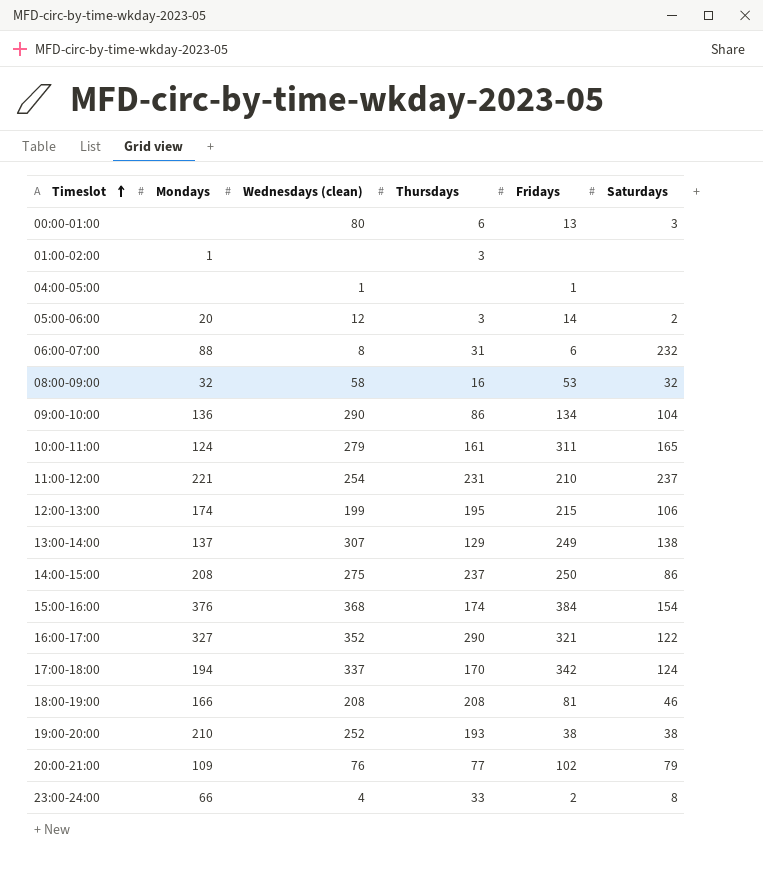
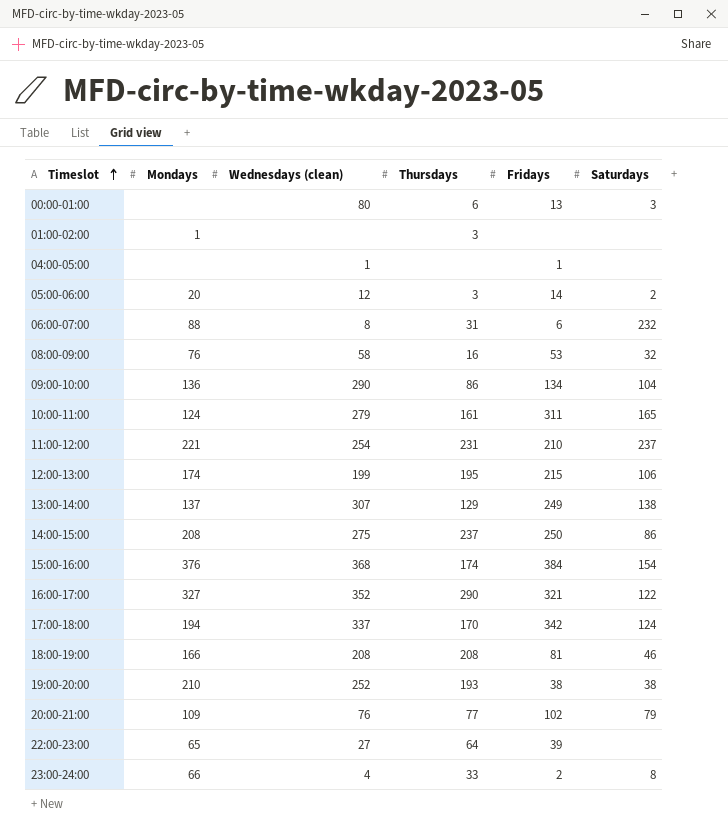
08:00-09:00 | Mondays: 32 -> 76
row 22:00-23:00: none -> 65 | 27 | 64 | 39 | none

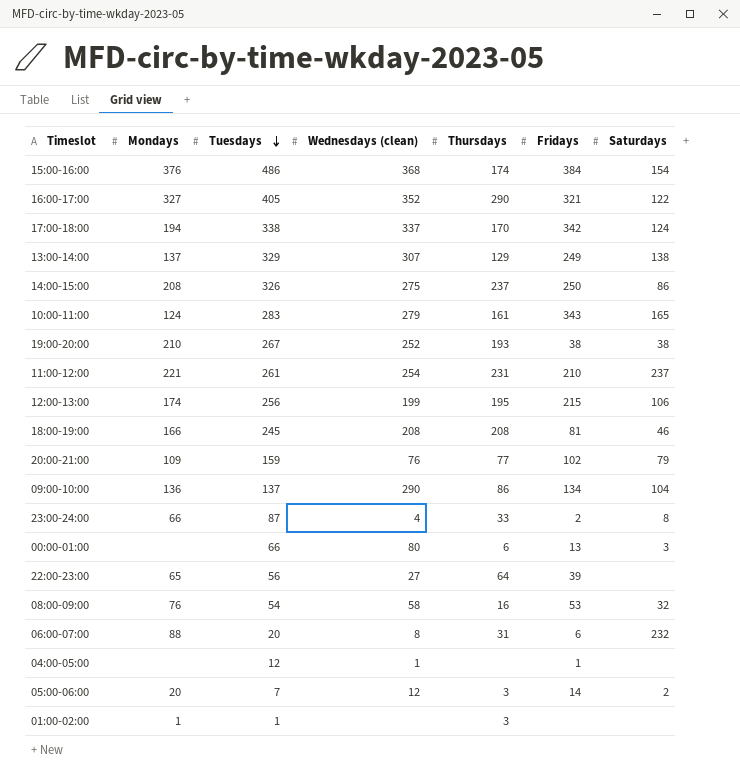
row order: Timeslot ascending -> Tuesdays descending
column Tuesdays | position: none -> 3
10:00-11:00 | Fridays: 311 -> 343

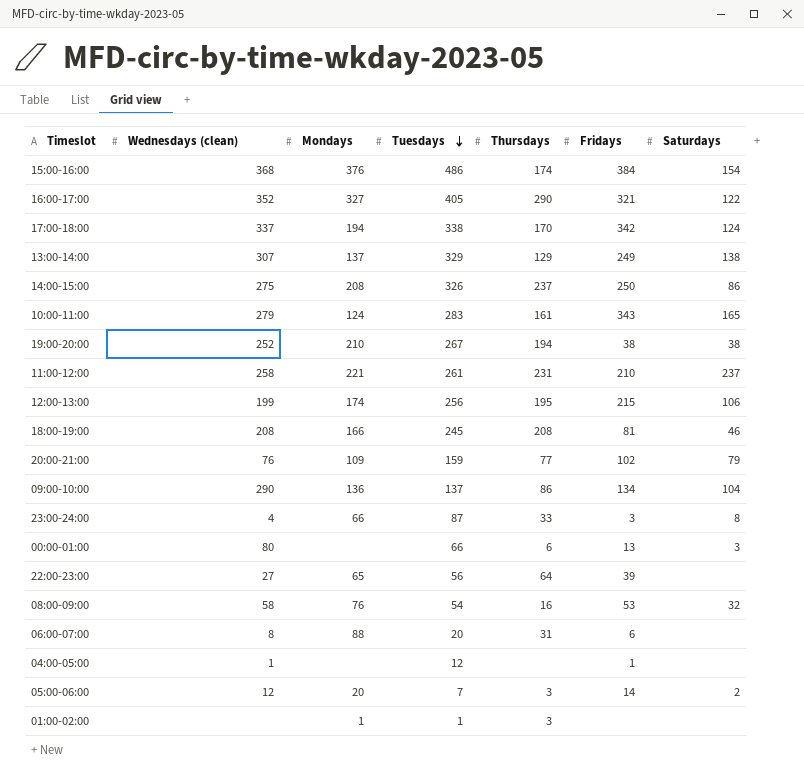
column Wednesdays (clean) | position: 4 -> 2
19:00-20:00 | Thursdays: 193 -> 194
11:00-12:00 | Wednesdays (clean): 254 -> 258
23:00-24:00 | Fridays: 2 -> 3
06:00-07:00 | Saturdays: 232 -> none

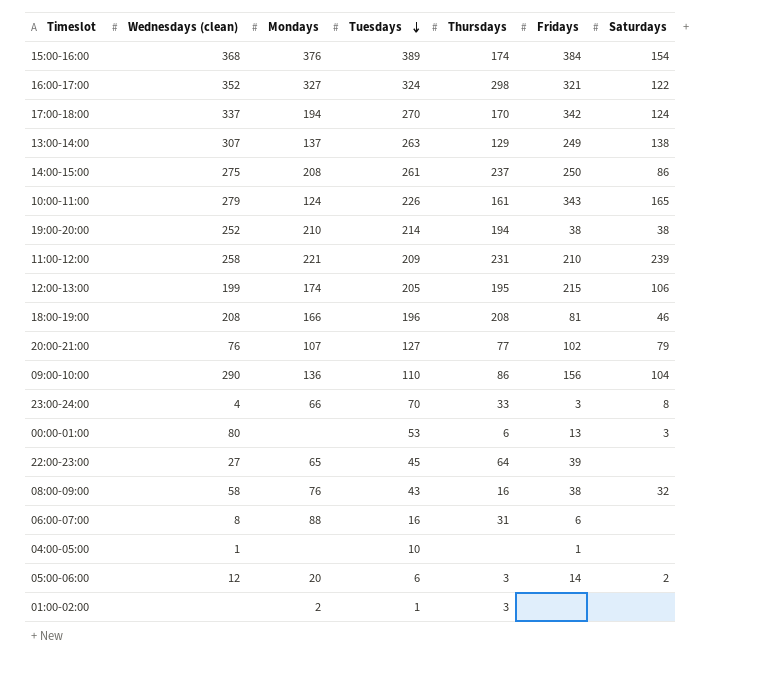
15:00-16:00 | Tuesdays: 486 -> 389
16:00-17:00 | Tuesdays: 405 -> 324
16:00-17:00 | Thursdays: 290 -> 298
17:00-18:00 | Tuesdays: 338 -> 270
13:00-14:00 | Tuesdays: 329 -> 263
14:00-15:00 | Tuesdays: 326 -> 261
10:00-11:00 | Tuesdays: 283 -> 226
19:00-20:00 | Tuesdays: 267 -> 214
11:00-12:00 | Tuesdays: 261 -> 209
11:00-12:00 | Saturdays: 237 -> 239
12:00-13:00 | Tuesdays: 256 -> 205
18:00-19:00 | Tuesdays: 245 -> 196
20:00-21:00 | Mondays: 109 -> 107
20:00-21:00 | Tuesdays: 159 -> 127
09:00-10:00 | Tuesdays: 137 -> 110
09:00-10:00 | Fridays: 134 -> 156
23:00-24:00 | Tuesdays: 87 -> 70
00:00-01:00 | Tuesdays: 66 -> 53
22:00-23:00 | Tuesdays: 56 -> 45
08:00-09:00 | Tuesdays: 54 -> 43
08:00-09:00 | Fridays: 53 -> 38
06:00-07:00 | Tuesdays: 20 -> 16
04:00-05:00 | Tuesdays: 12 -> 10
05:00-06:00 | Tuesdays: 7 -> 6
01:00-02:00 | Mondays: 1 -> 2

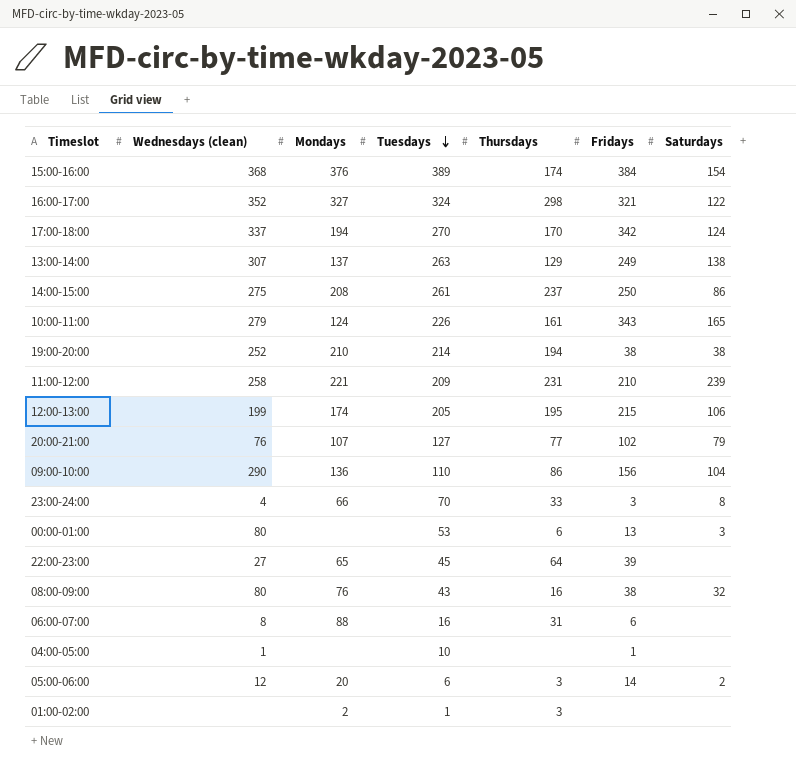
row 18:00-19:00: 208 | 166 | 196 | 208 | 81 | 46 -> none
08:00-09:00 | Wednesdays (clean): 58 -> 80

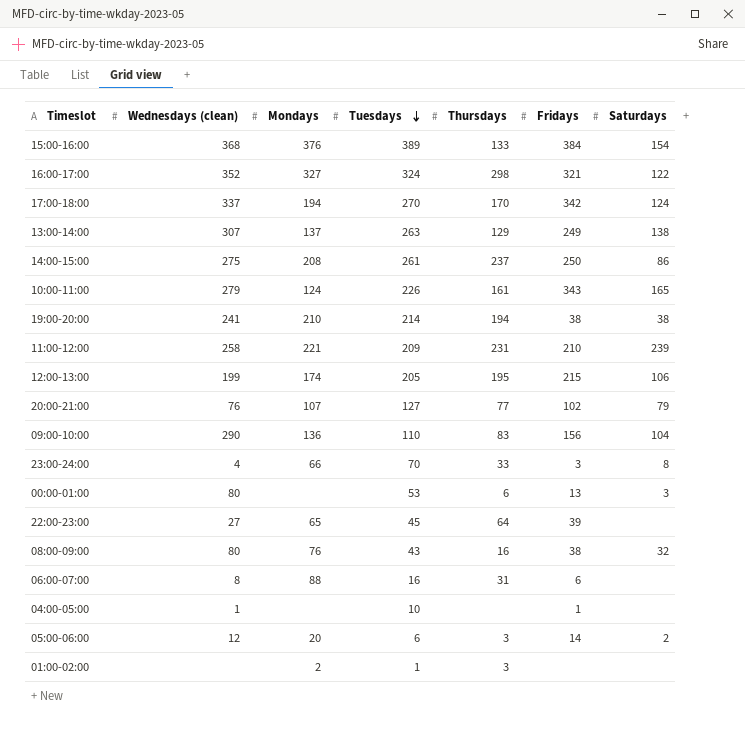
15:00-16:00 | Thursdays: 174 -> 133
19:00-20:00 | Wednesdays (clean): 252 -> 241
09:00-10:00 | Thursdays: 86 -> 83

